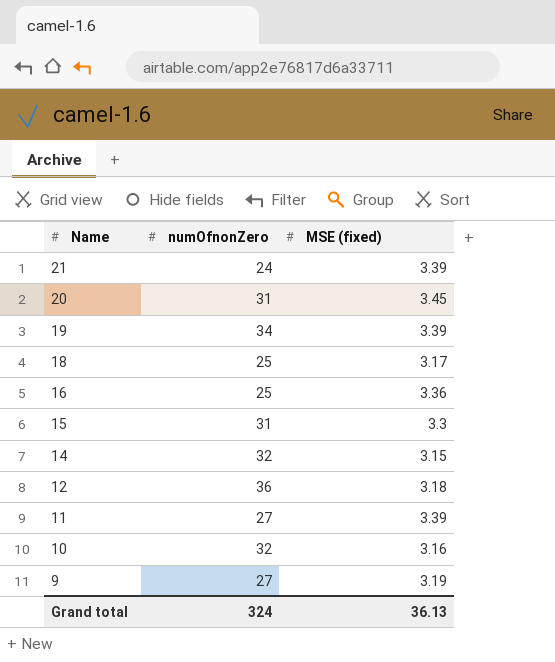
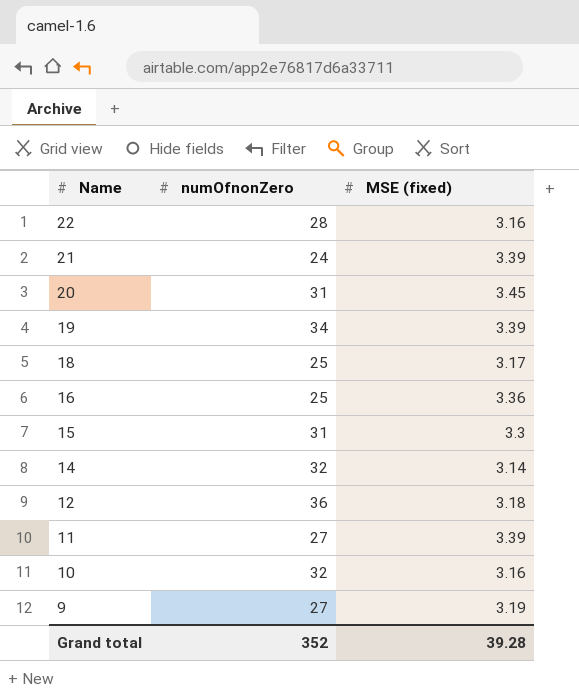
row 22: none -> 28 | 3.16
14 | MSE (fixed): 3.15 -> 3.14
Grand total | numOfnonZero: 324 -> 352
Grand total | MSE (fixed): 36.13 -> 39.28

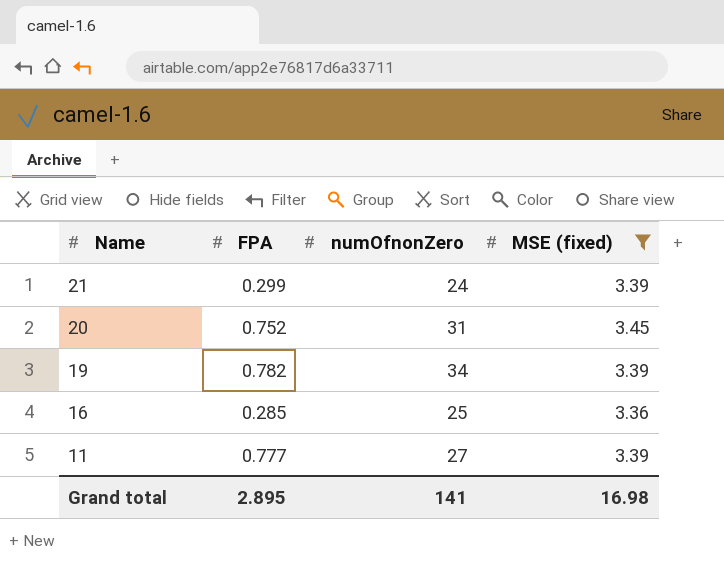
filter: none -> MSE (fixed) >= 3.36
column FPA | position: none -> 2
Grand total | numOfnonZero: 352 -> 141
Grand total | MSE (fixed): 39.28 -> 16.98

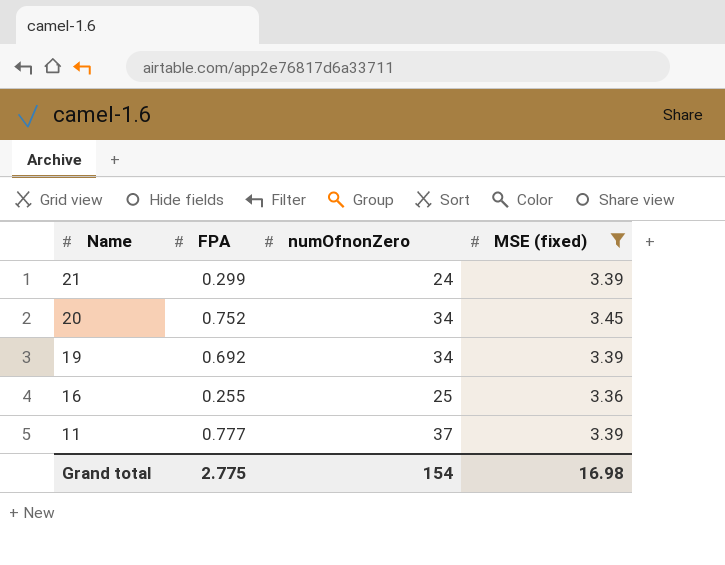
20 | numOfnonZero: 31 -> 34
19 | FPA: 0.782 -> 0.692
16 | FPA: 0.285 -> 0.255
11 | numOfnonZero: 27 -> 37
Grand total | FPA: 2.895 -> 2.775
Grand total | numOfnonZero: 141 -> 154

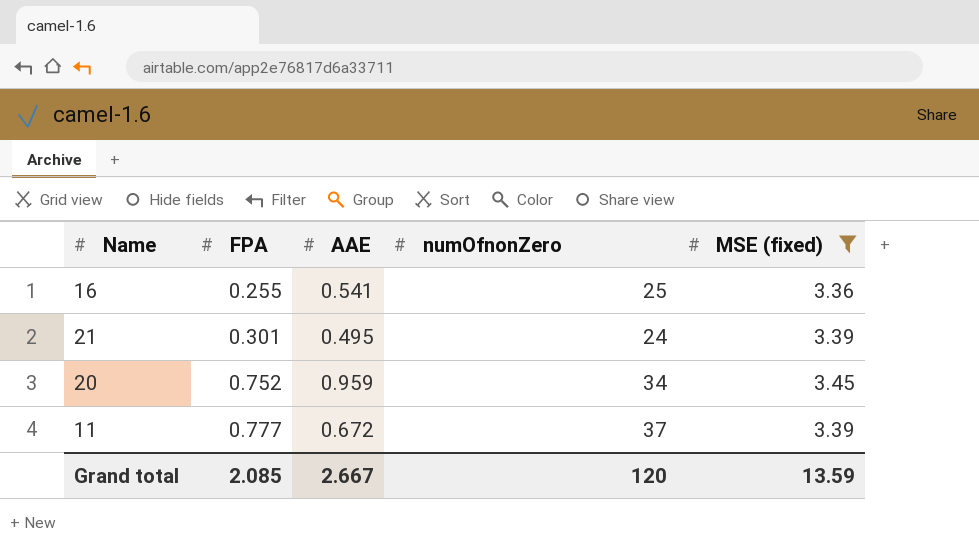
row order: Name descending -> FPA ascending
column AAE | position: none -> 3
row 19: 0.692 | 34 | 3.39 -> none
21 | FPA: 0.299 -> 0.301
Grand total | FPA: 2.775 -> 2.085
Grand total | numOfnonZero: 154 -> 120
Grand total | MSE (fixed): 16.98 -> 13.59

